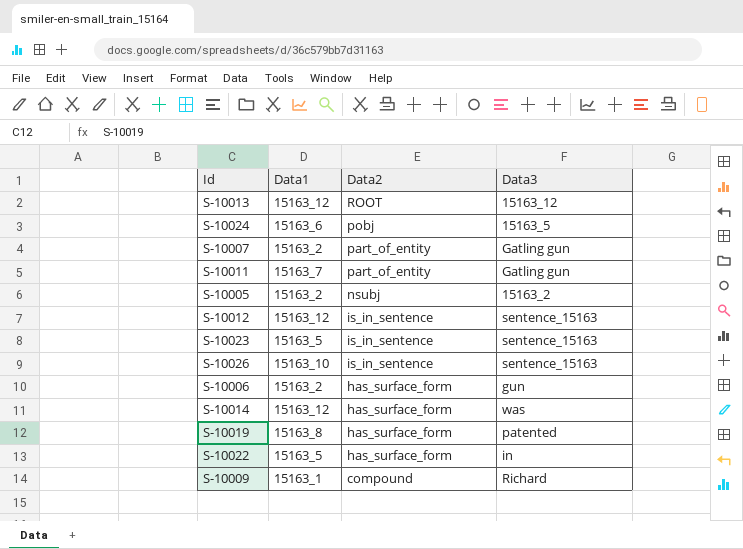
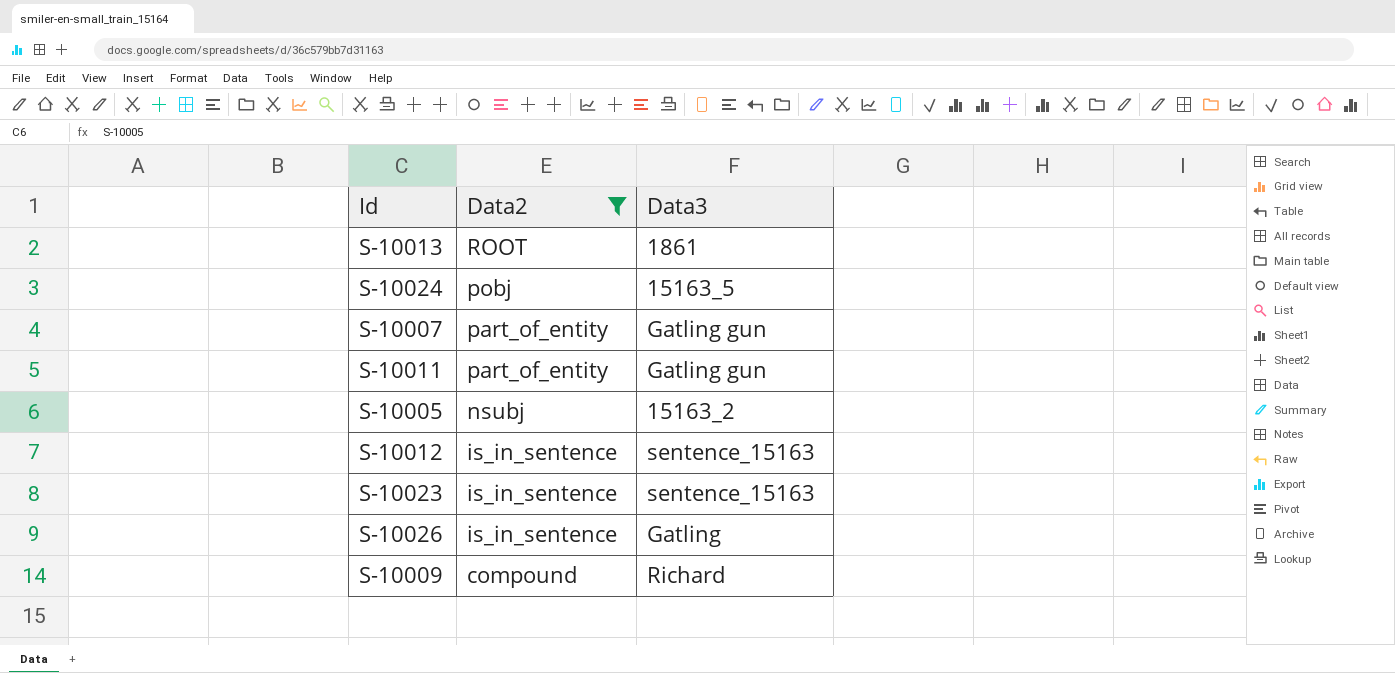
filter: none -> Data2 != has_surface_form
column Data1 | position: 2 -> none
S-10013 | Data3: 15163_12 -> 1861
S-10026 | Data3: sentence_15163 -> Gatling

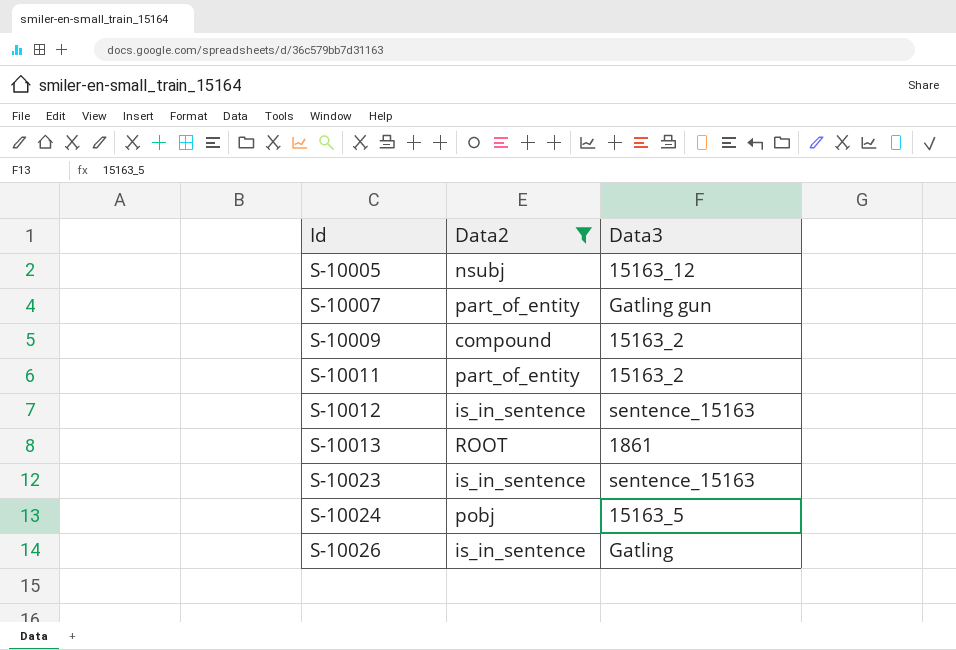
row order: Data2 descending -> Id ascending
S-10005 | Data3: 15163_2 -> 15163_12
S-10009 | Data3: Richard -> 15163_2
S-10011 | Data3: Gatling gun -> 15163_2

